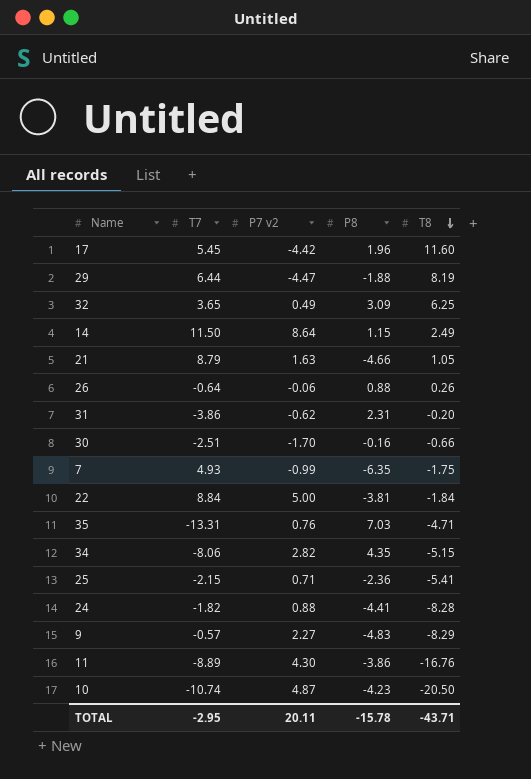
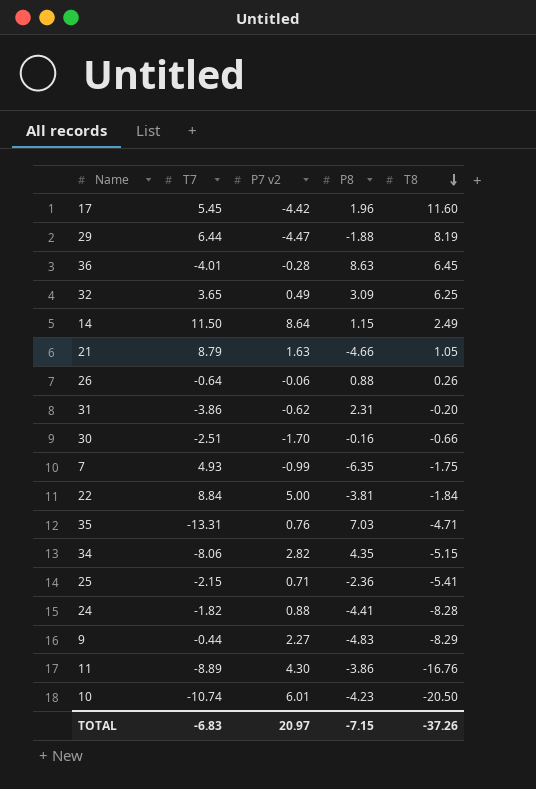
row 36: none -> -4.01 | -0.28 | 8.63 | 6.45
9 | T7: -0.57 -> -0.44
10 | P7 v2: 4.87 -> 6.01
TOTAL | T7: -2.95 -> -6.83
TOTAL | P7 v2: 20.11 -> 20.97
TOTAL | P8: -15.78 -> -7.15
TOTAL | T8: -43.71 -> -37.26

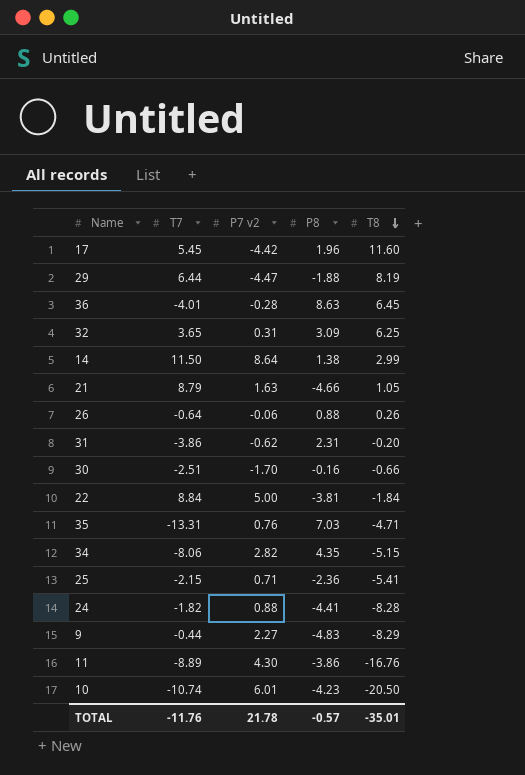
row 7: 4.93 | -0.99 | -6.35 | -1.75 -> none
32 | P7 v2: 0.49 -> 0.31
14 | P8: 1.15 -> 1.38
14 | T8: 2.49 -> 2.99
TOTAL | T7: -6.83 -> -11.76
TOTAL | P7 v2: 20.97 -> 21.78
TOTAL | P8: -7.15 -> -0.57
TOTAL | T8: -37.26 -> -35.01

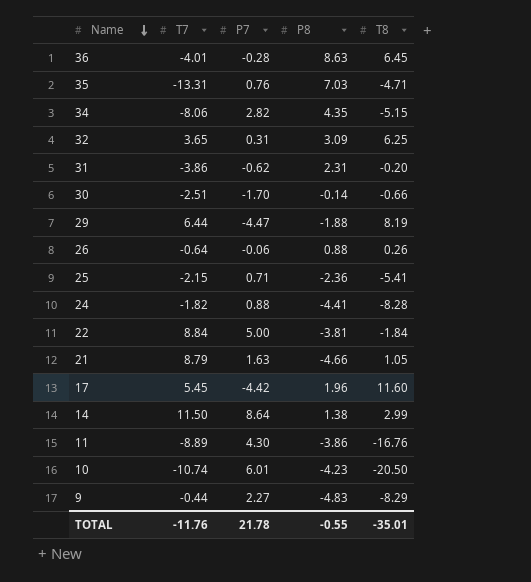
row order: T8 descending -> Name descending
column name: P7 v2 -> P7
30 | P8: -0.16 -> -0.14
TOTAL | P8: -0.57 -> -0.55

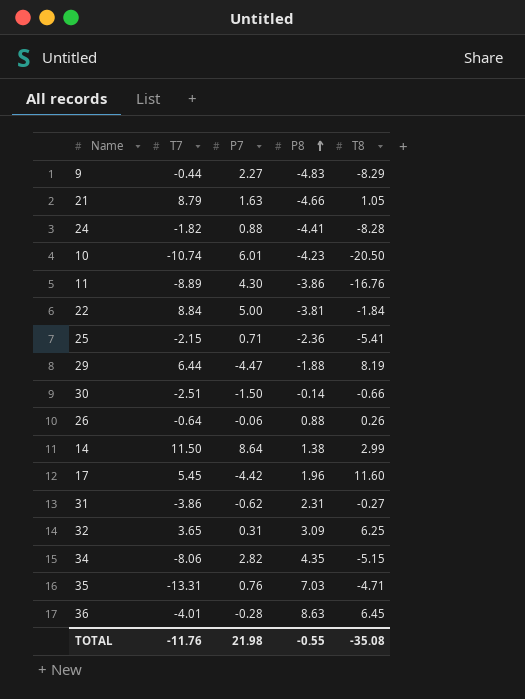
row order: Name descending -> P8 ascending
30 | P7: -1.70 -> -1.50
31 | T8: -0.20 -> -0.27
TOTAL | P7: 21.78 -> 21.98
TOTAL | T8: -35.01 -> -35.08

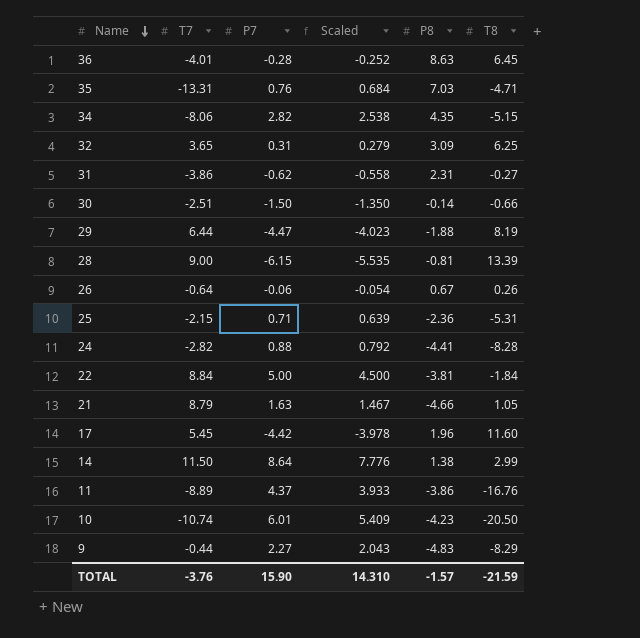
row order: P8 ascending -> Name descending
column Scaled | formula: none -> [P7] * 0.9
row 28: none -> 9.00 | -6.15 | -5.535 | -0.81 | 13.39
26 | P8: 0.88 -> 0.67
25 | T8: -5.41 -> -5.31
24 | T7: -1.82 -> -2.82
11 | P7: 4.30 -> 4.37
TOTAL | T7: -11.76 -> -3.76
TOTAL | P7: 21.98 -> 15.90
TOTAL | P8: -0.55 -> -1.57
TOTAL | T8: -35.08 -> -21.59

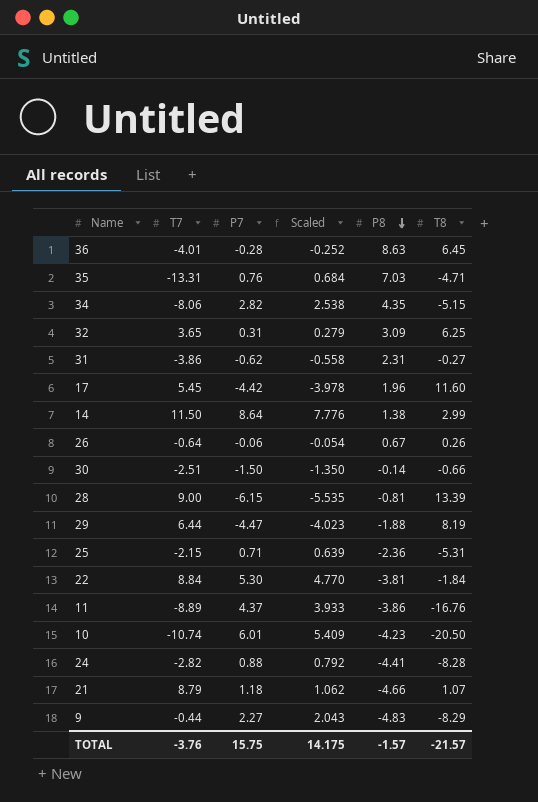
row order: Name descending -> P8 descending
22 | P7: 5.00 -> 5.30
22 | Scaled: 4.500 -> 4.770
21 | P7: 1.63 -> 1.18
21 | Scaled: 1.467 -> 1.062
21 | T8: 1.05 -> 1.07
TOTAL | P7: 15.90 -> 15.75
TOTAL | Scaled: 14.310 -> 14.175
TOTAL | T8: -21.59 -> -21.57

